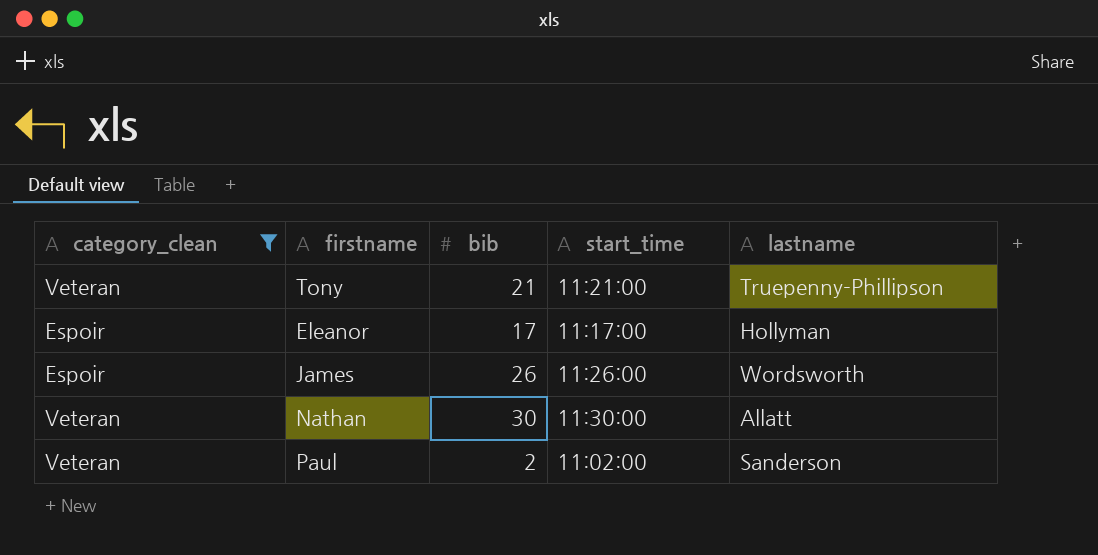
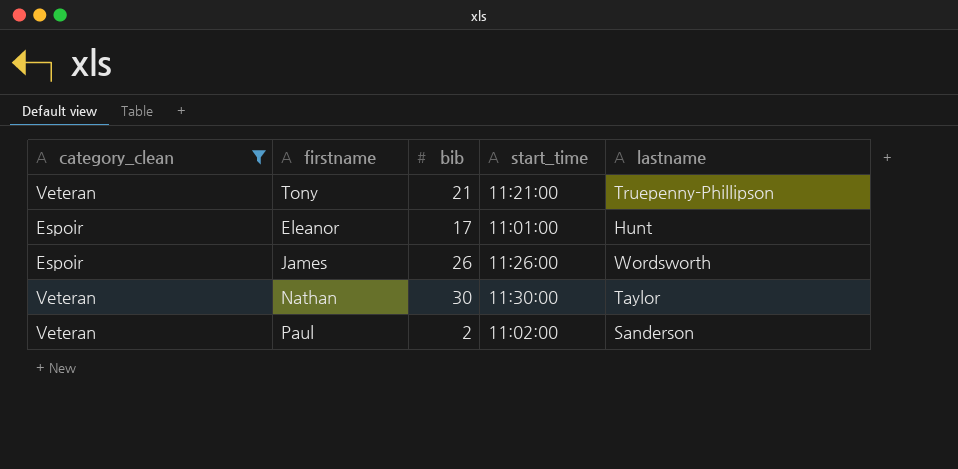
Eleanor | start_time: 11:17:00 -> 11:01:00
Eleanor | lastname: Hollyman -> Hunt
Nathan | lastname: Allatt -> Taylor

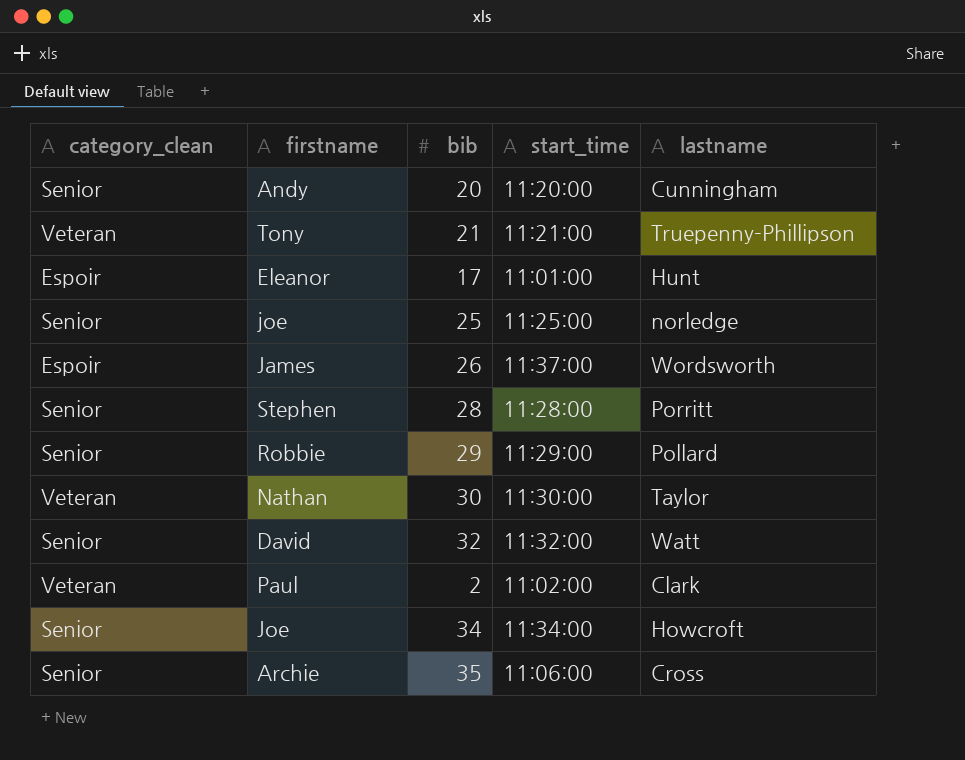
filter: category_clean != Senior -> none
James | start_time: 11:26:00 -> 11:37:00
Paul | lastname: Sanderson -> Clark

